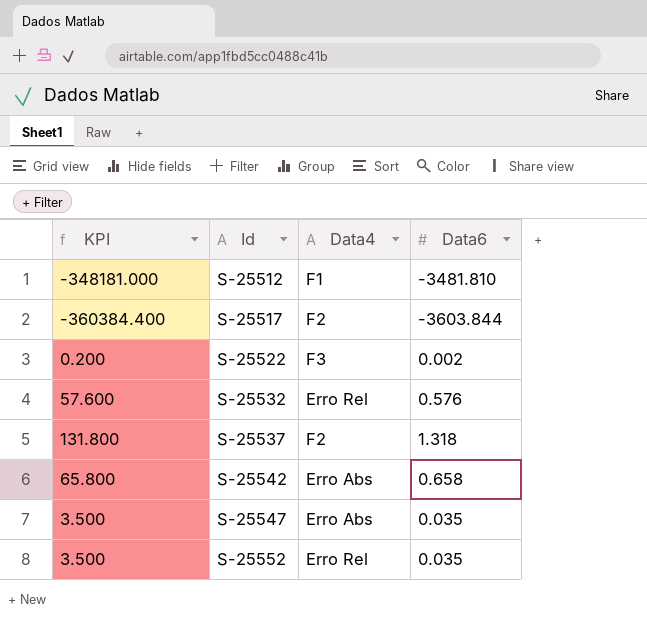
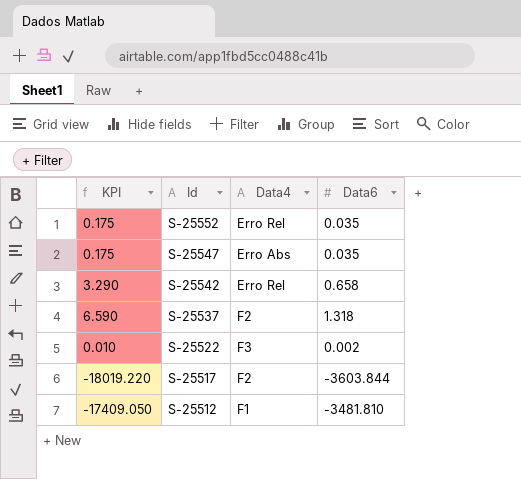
row order: Id ascending -> Id descending
column KPI | formula: [Data6] * 100 -> [Data6] * 5
row S-25532: 57.600 | Erro Rel | 0.576 -> none
S-25542 | Data4: Erro Abs -> Erro Rel

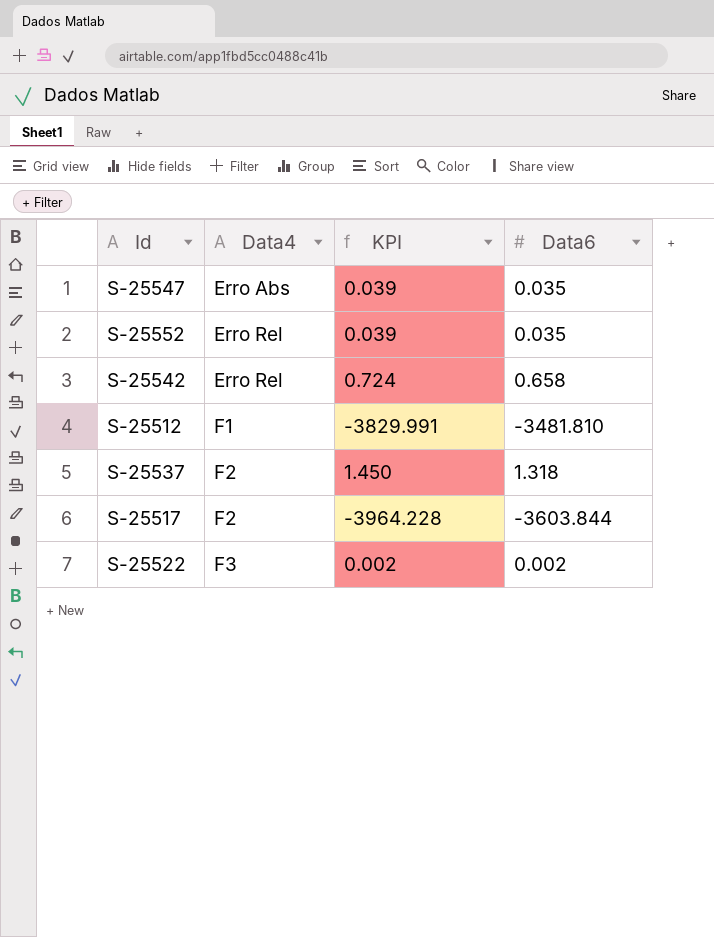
row order: Id descending -> Data4 ascending
column KPI | formula: [Data6] * 5 -> [Data6] * 1.1
column KPI | position: 1 -> 3

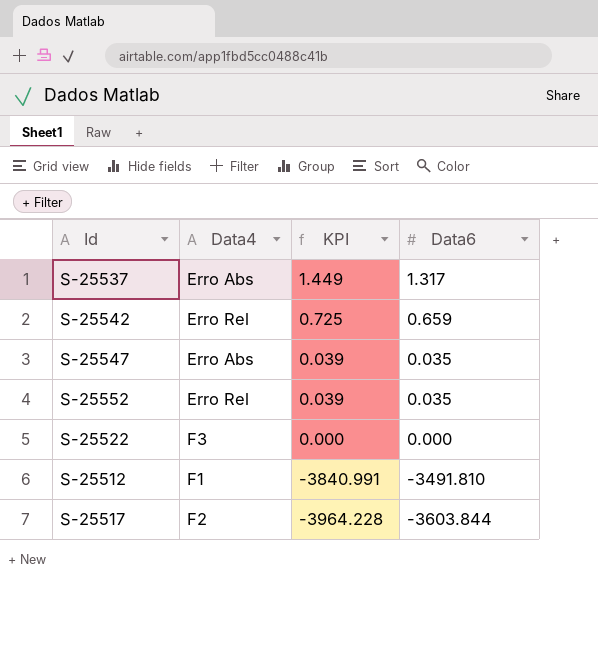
row order: Data4 ascending -> KPI descending
S-25537 | Data4: F2 -> Erro Abs
S-25537 | KPI: 1.450 -> 1.449
S-25537 | Data6: 1.318 -> 1.317
S-25542 | KPI: 0.724 -> 0.725
S-25542 | Data6: 0.658 -> 0.659
S-25522 | KPI: 0.002 -> 0.000
S-25522 | Data6: 0.002 -> 0.000
S-25512 | KPI: -3829.991 -> -3840.991
S-25512 | Data6: -3481.810 -> -3491.810

